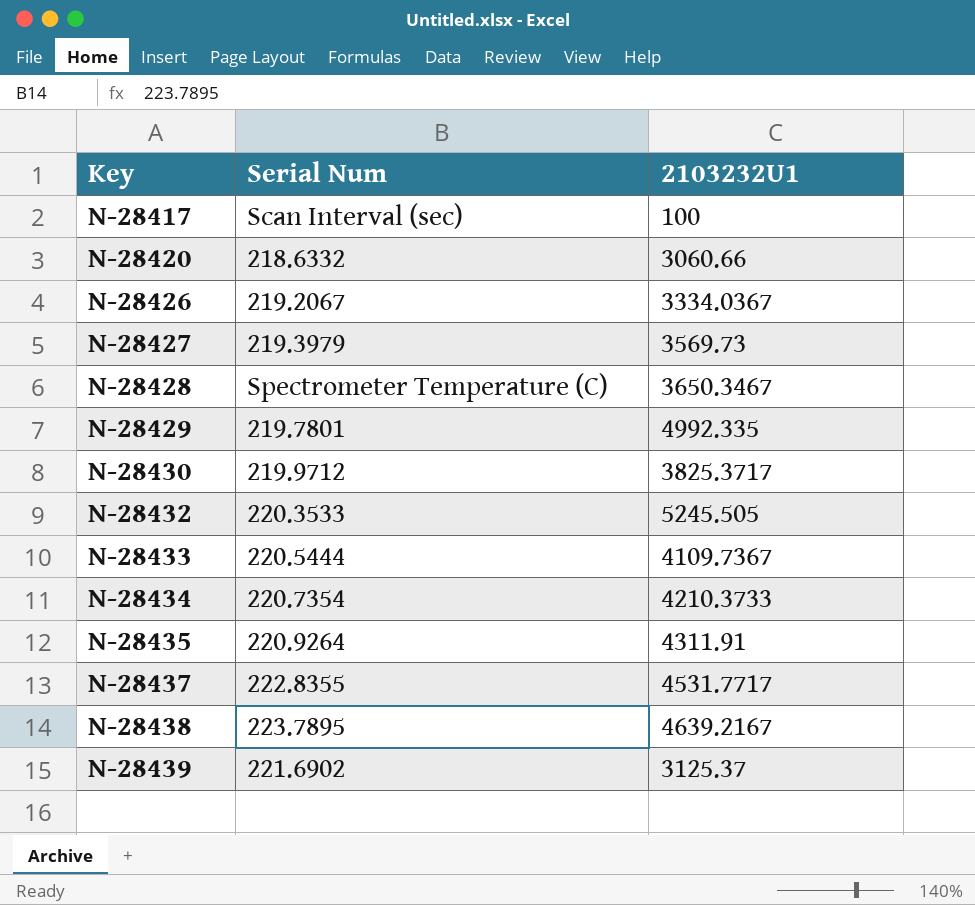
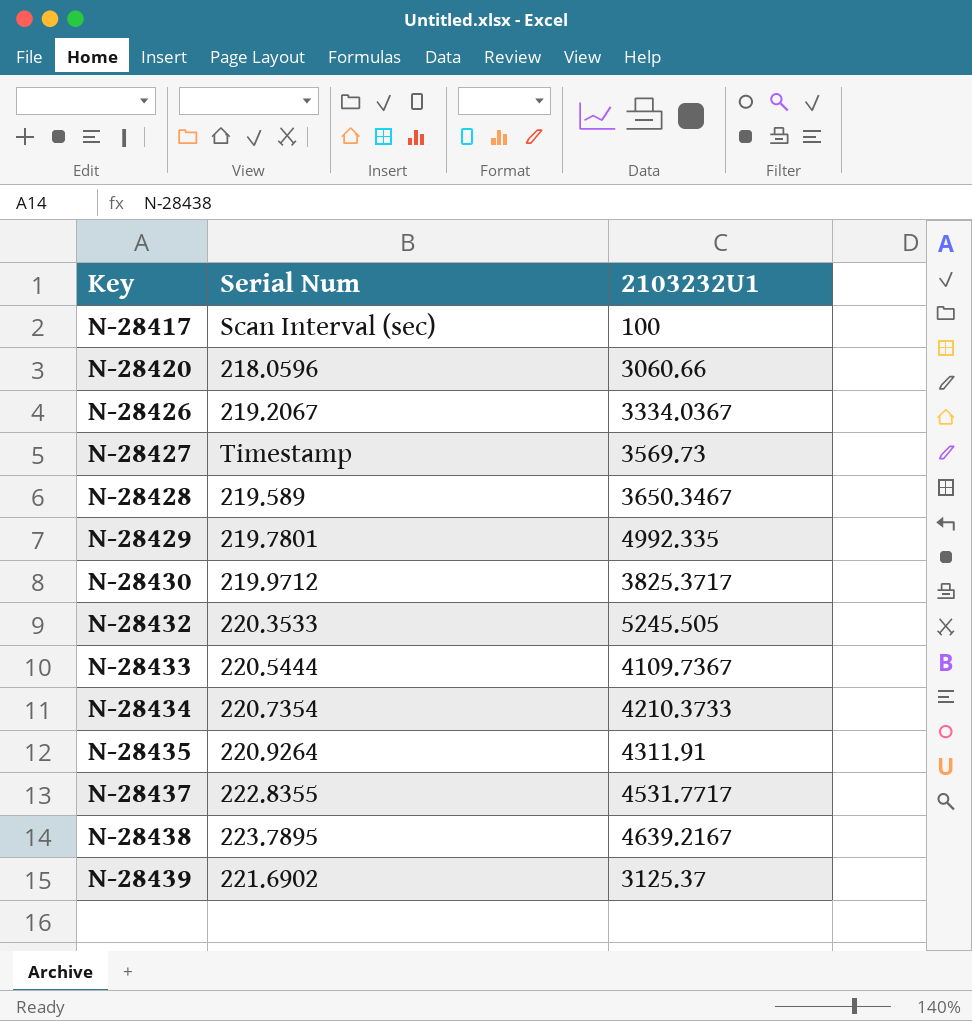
N-28420 | Serial Num: 218.6332 -> 218.0596
N-28427 | Serial Num: 219.3979 -> Timestamp
N-28428 | Serial Num: Spectrometer Temperature (C) -> 219.589

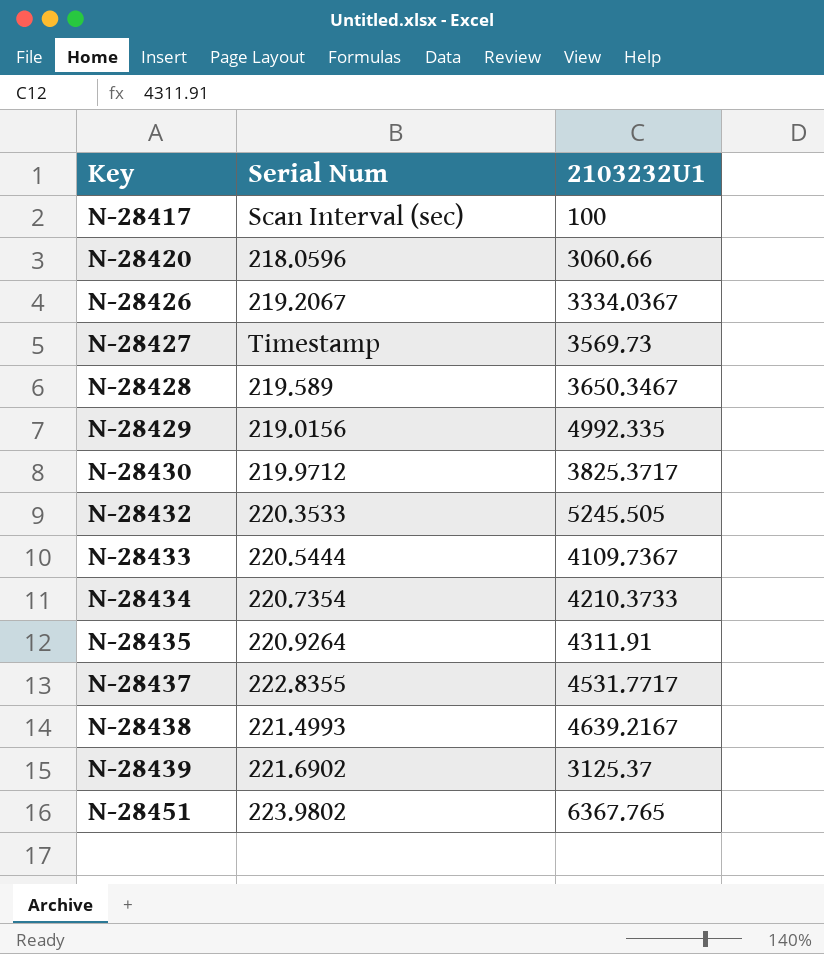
N-28429 | Serial Num: 219.7801 -> 219.0156
N-28438 | Serial Num: 223.7895 -> 221.4993
row N-28451: none -> 223.9802 | 6367.765

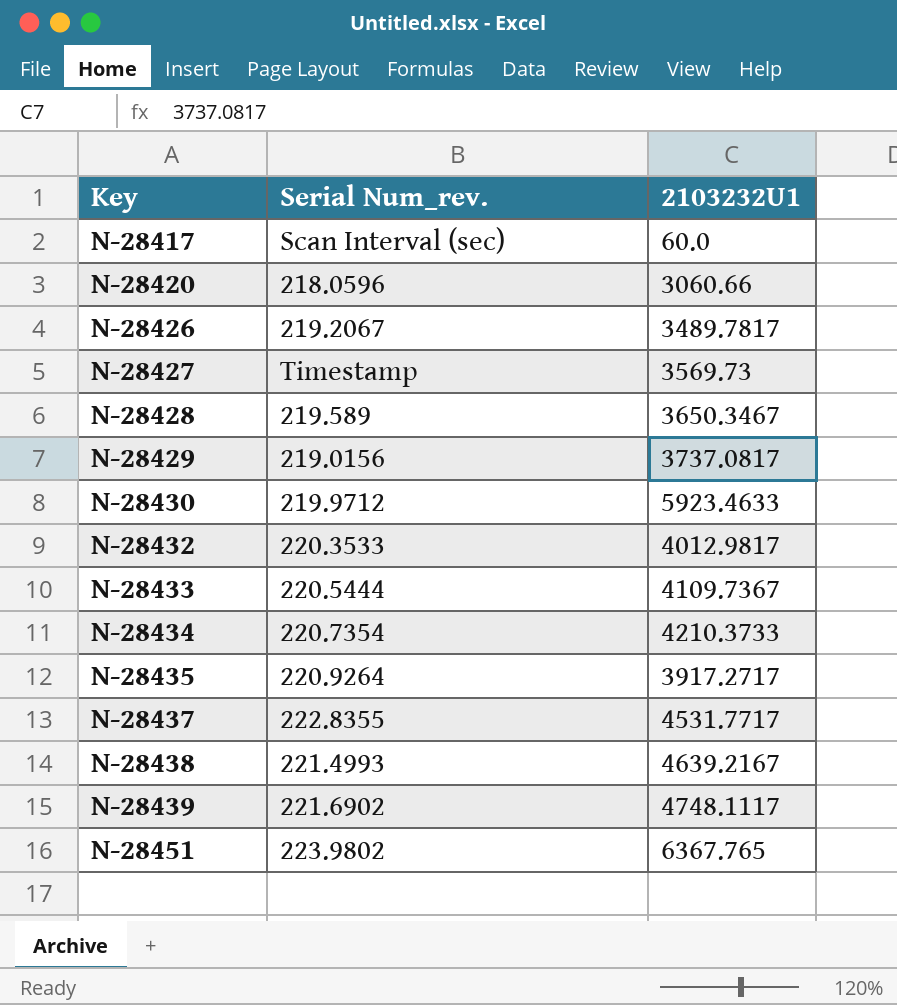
column name: Serial Num -> Serial Num_rev.
N-28417 | 2103232U1: 100 -> 60.0
N-28426 | 2103232U1: 3334.0367 -> 3489.7817
N-28429 | 2103232U1: 4992.335 -> 3737.0817
N-28430 | 2103232U1: 3825.3717 -> 5923.4633
N-28432 | 2103232U1: 5245.505 -> 4012.9817
N-28435 | 2103232U1: 4311.91 -> 3917.2717
N-28439 | 2103232U1: 3125.37 -> 4748.1117

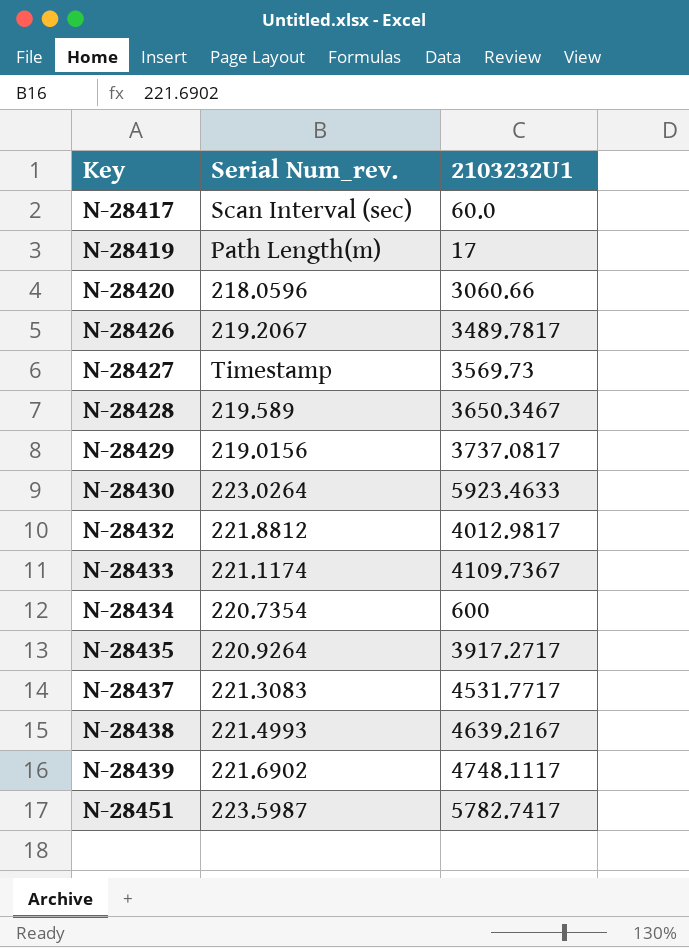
row N-28419: none -> Path Length(m) | 17
N-28430 | Serial Num_rev.: 219.9712 -> 223.0264
N-28432 | Serial Num_rev.: 220.3533 -> 221.8812
N-28433 | Serial Num_rev.: 220.5444 -> 221.1174
N-28434 | 2103232U1: 4210.3733 -> 600
N-28437 | Serial Num_rev.: 222.8355 -> 221.3083
N-28451 | Serial Num_rev.: 223.9802 -> 223.5987
N-28451 | 2103232U1: 6367.765 -> 5782.7417

